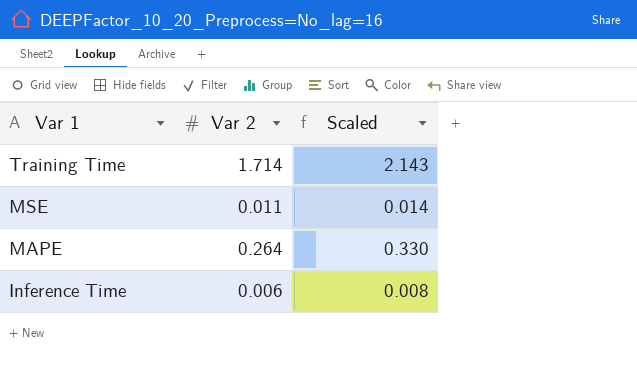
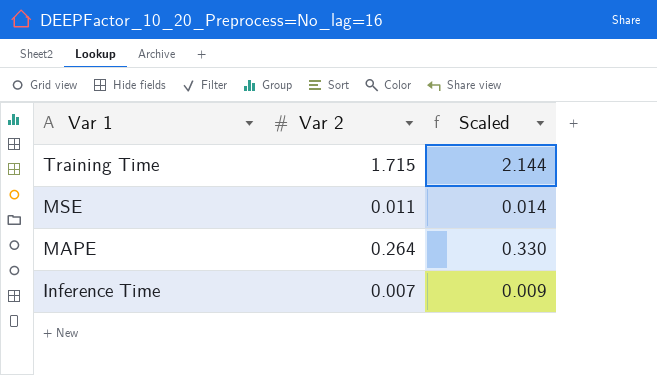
Training Time | Var 2: 1.714 -> 1.715
Training Time | Scaled: 2.143 -> 2.144
Inference Time | Var 2: 0.006 -> 0.007
Inference Time | Scaled: 0.008 -> 0.009

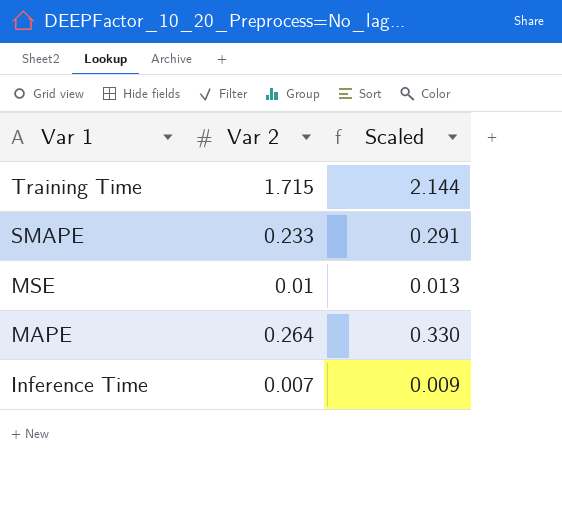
row SMAPE: none -> 0.233 | 0.291
MSE | Var 2: 0.011 -> 0.01
MSE | Scaled: 0.014 -> 0.013

